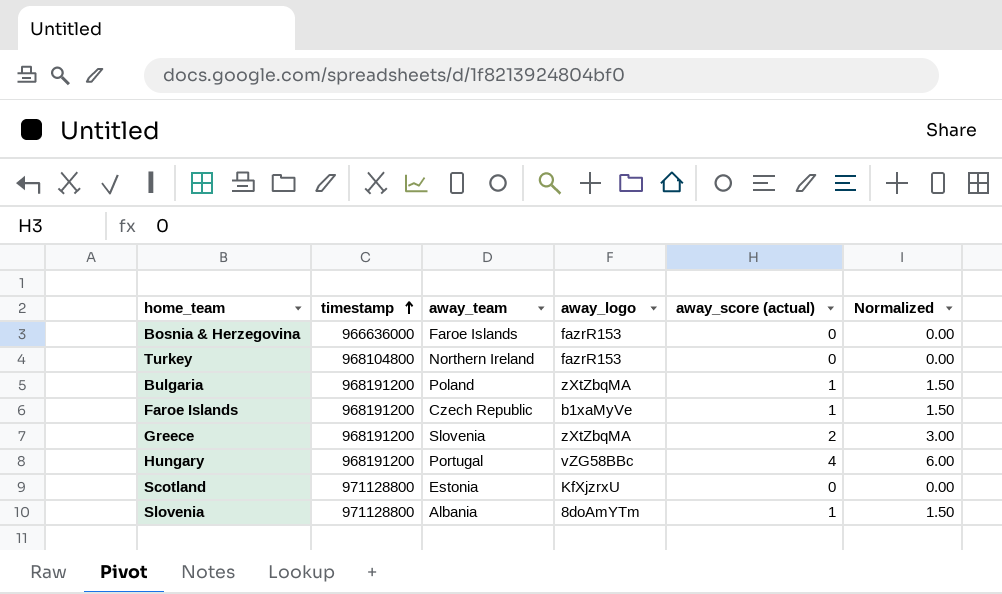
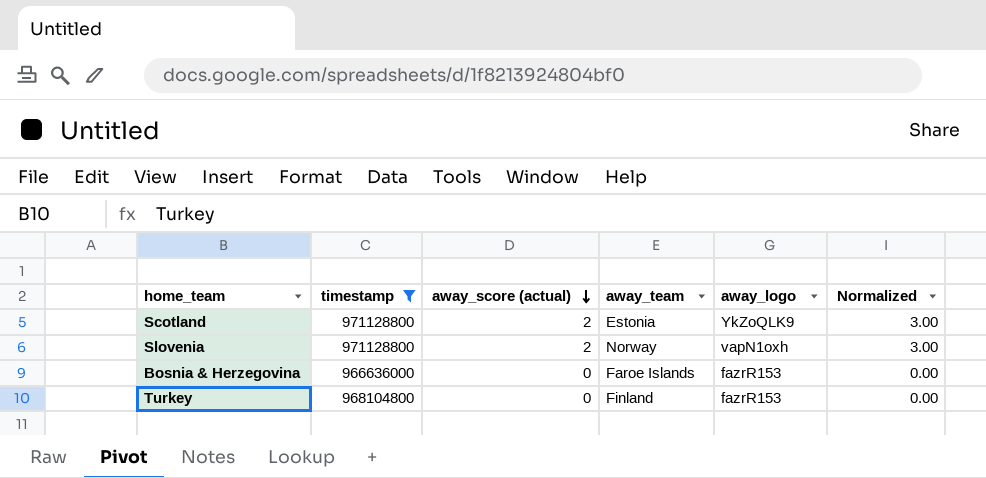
filter: none -> timestamp != 968191200
row order: timestamp ascending -> away_score (actual) descending
column away_score (actual) | position: 5 -> 3
Scotland | away_score (actual): 0 -> 2
Scotland | away_logo: KfXjzrxU -> YkZoQLK9
Scotland | Normalized: 0.00 -> 3.00
Slovenia | away_score (actual): 1 -> 2
Slovenia | away_team: Albania -> Norway
Slovenia | away_logo: 8doAmYTm -> vapN1oxh
Slovenia | Normalized: 1.50 -> 3.00
Turkey | away_team: Northern Ireland -> Finland

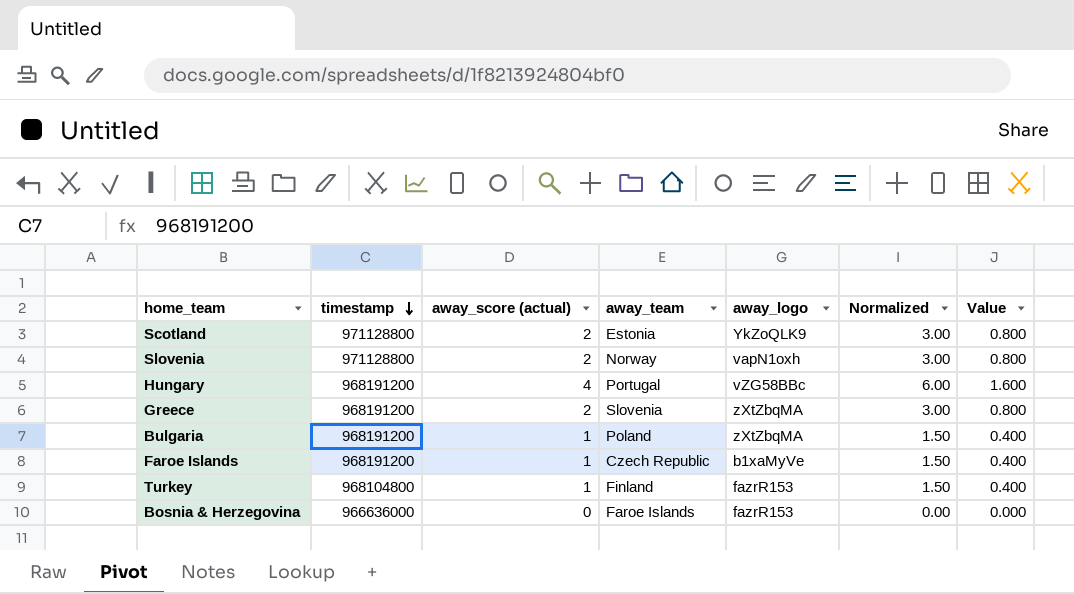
filter: timestamp != 968191200 -> none
row order: away_score (actual) descending -> timestamp descending
column Value | formula: none -> [away_score (actual)] * 0.4
Turkey | away_score (actual): 0 -> 1
Turkey | Normalized: 0.00 -> 1.50

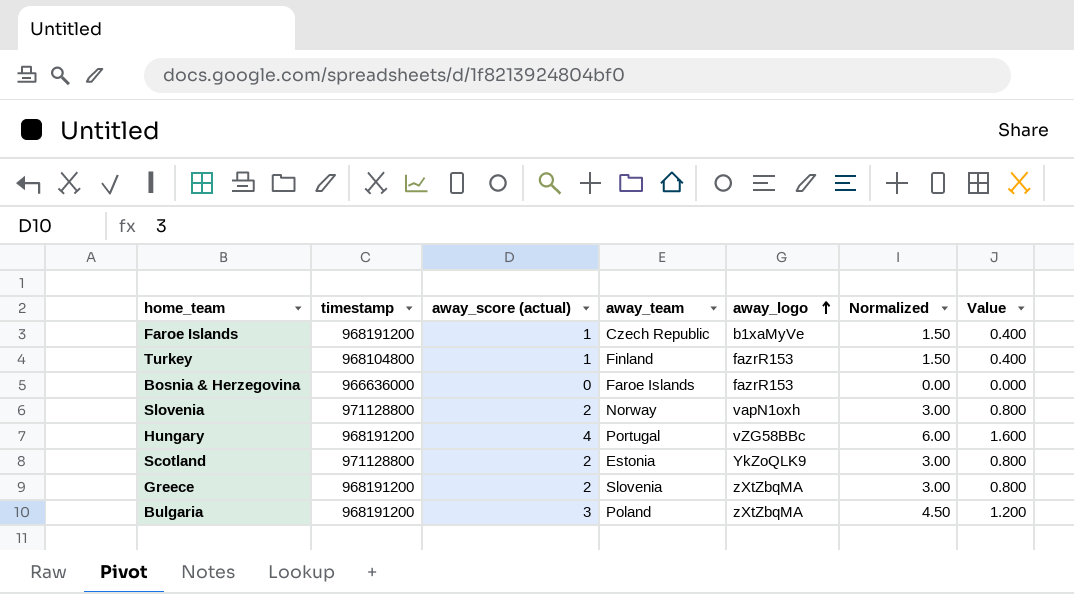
row order: timestamp descending -> away_logo ascending
Bulgaria | away_score (actual): 1 -> 3
Bulgaria | Normalized: 1.50 -> 4.50
Bulgaria | Value: 0.400 -> 1.200

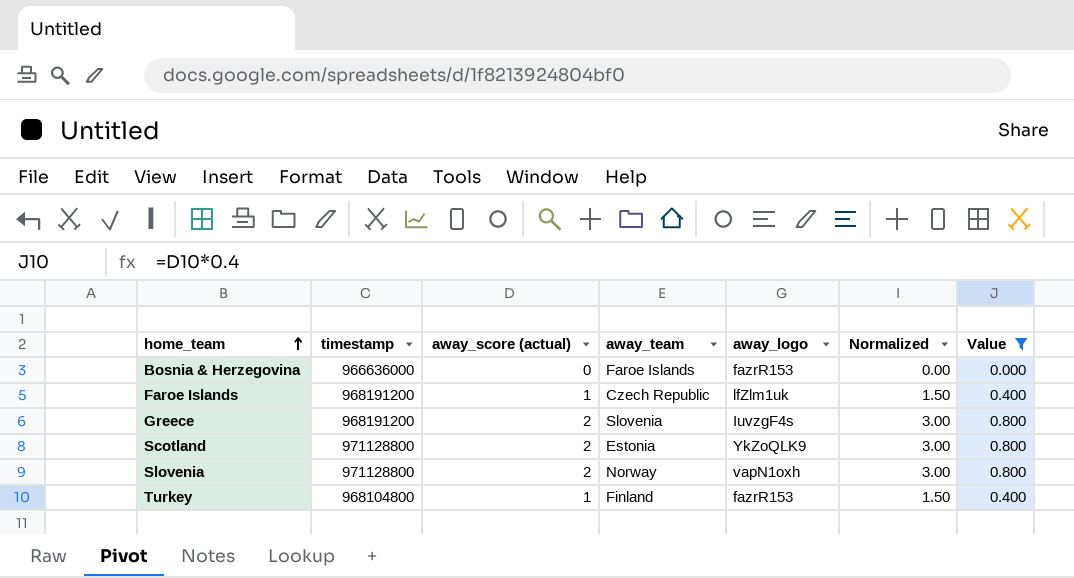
filter: none -> Value <= 0.800
row order: away_logo ascending -> home_team ascending
Faroe Islands | away_logo: b1xaMyVe -> lfZlm1uk
Greece | away_logo: zXtZbqMA -> IuvzgF4s

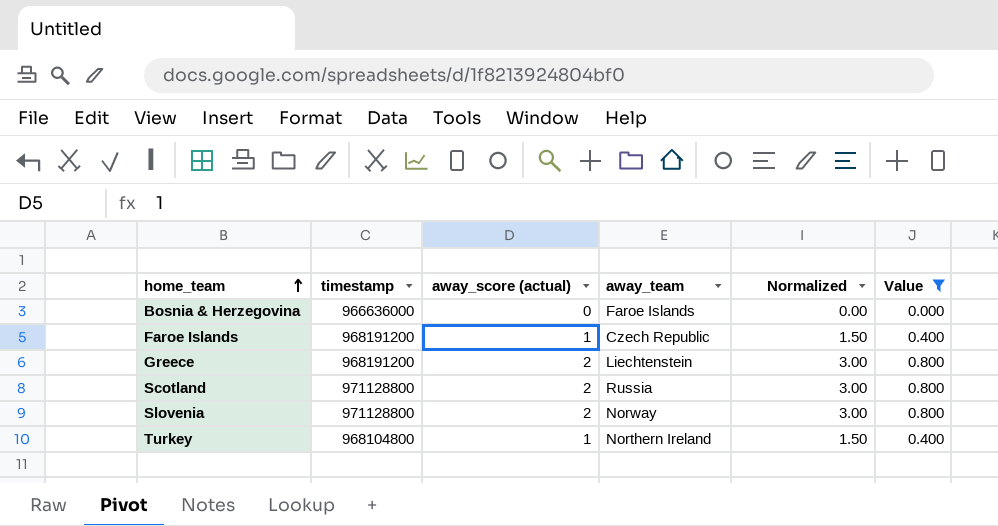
column away_logo | position: 5 -> none
Greece | away_team: Slovenia -> Liechtenstein
Scotland | away_team: Estonia -> Russia
Turkey | away_team: Finland -> Northern Ireland

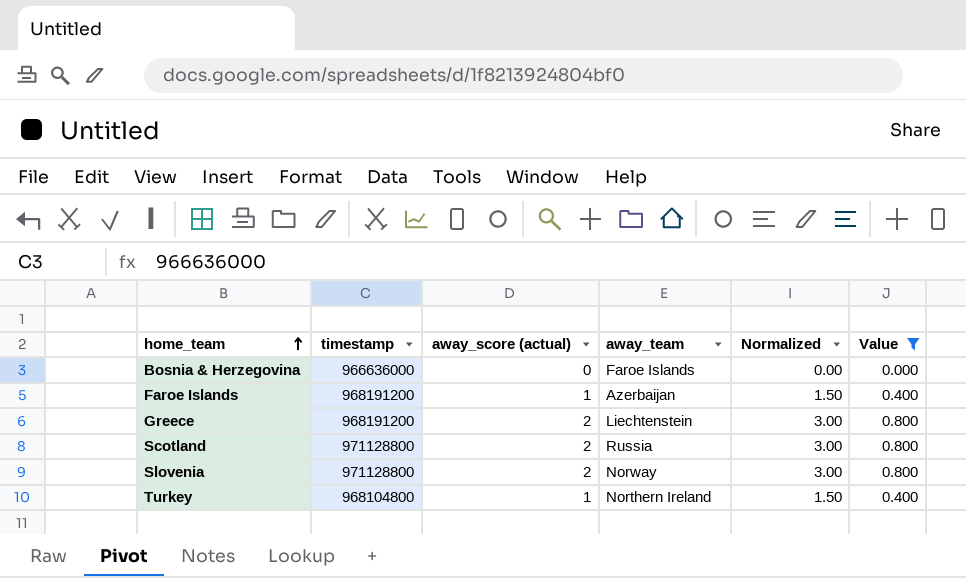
Faroe Islands | away_team: Czech Republic -> Azerbaijan

